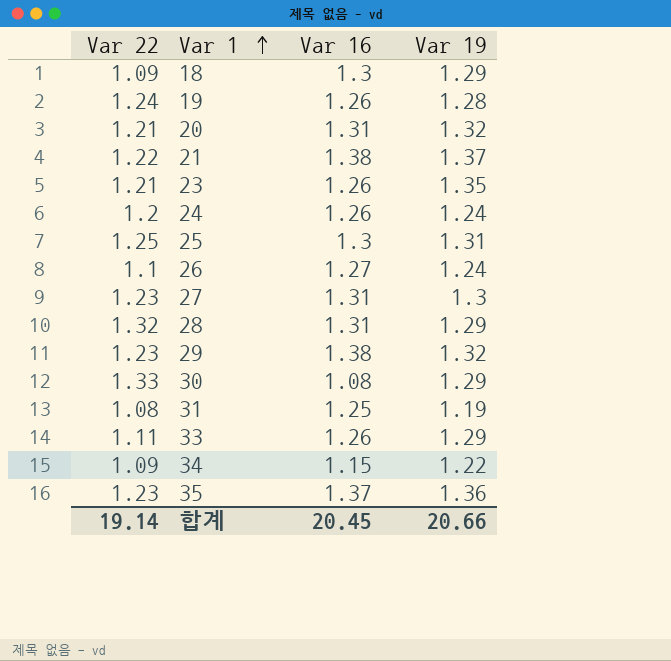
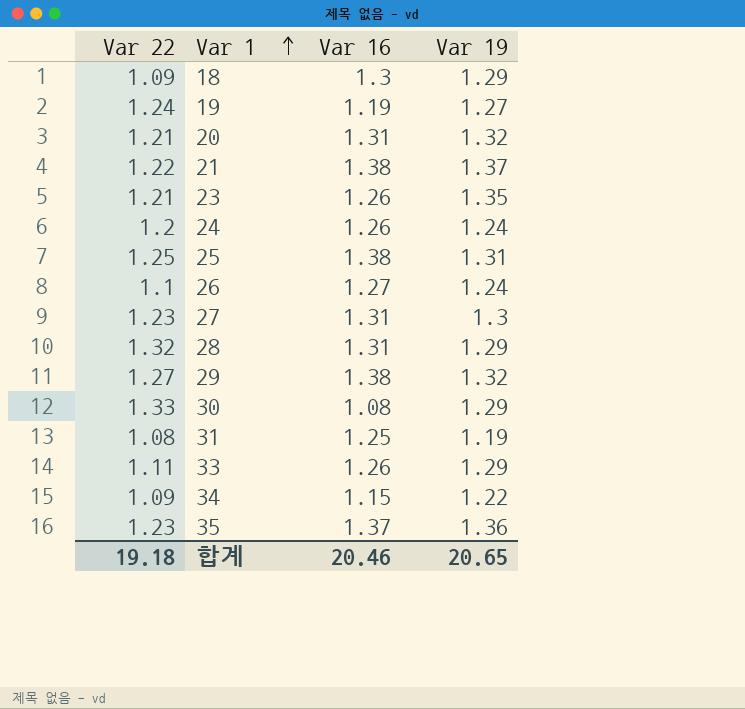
19 | Var 16: 1.26 -> 1.19
19 | Var 19: 1.28 -> 1.27
25 | Var 16: 1.3 -> 1.38
29 | Var 22: 1.23 -> 1.27
합계 | Var 22: 19.14 -> 19.18
합계 | Var 16: 20.45 -> 20.46
합계 | Var 19: 20.66 -> 20.65

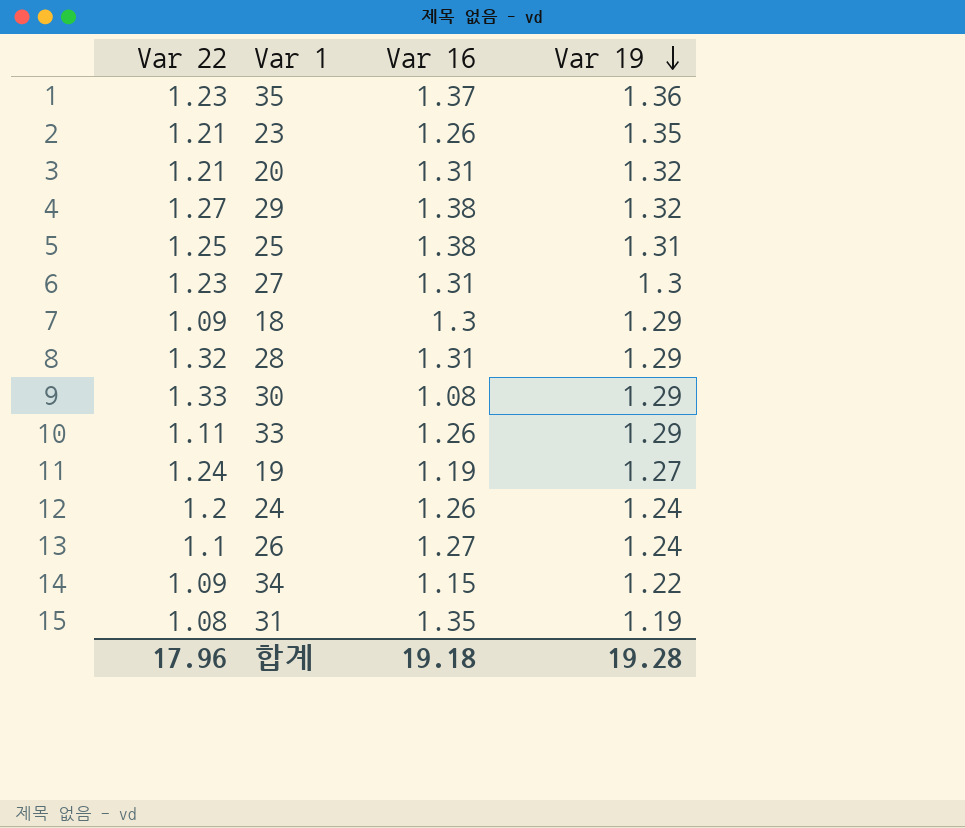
row order: Var 1 ascending -> Var 19 descending
row 21: 1.22 | 1.38 | 1.37 -> none
31 | Var 16: 1.25 -> 1.35
합계 | Var 22: 19.18 -> 17.96
합계 | Var 16: 20.46 -> 19.18
합계 | Var 19: 20.65 -> 19.28

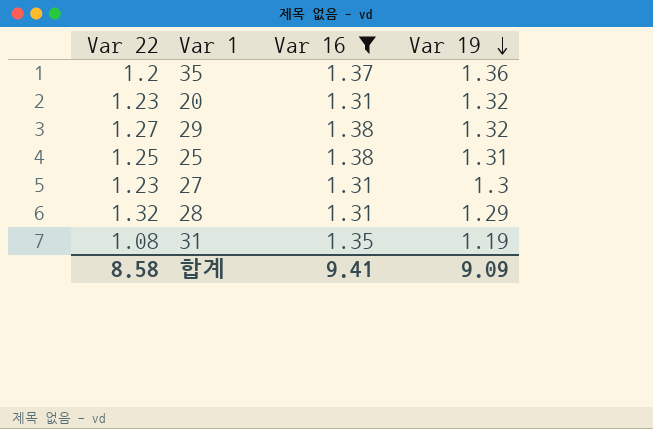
filter: none -> Var 16 >= 1.31
35 | Var 22: 1.23 -> 1.2
20 | Var 22: 1.21 -> 1.23
합계 | Var 22: 17.96 -> 8.58
합계 | Var 16: 19.18 -> 9.41
합계 | Var 19: 19.28 -> 9.09

